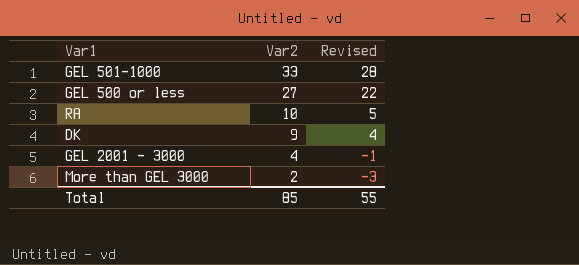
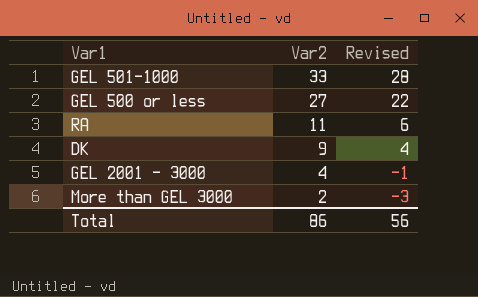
RA | Var2: 10 -> 11
RA | Revised: 5 -> 6
Total | Var2: 85 -> 86
Total | Revised: 55 -> 56

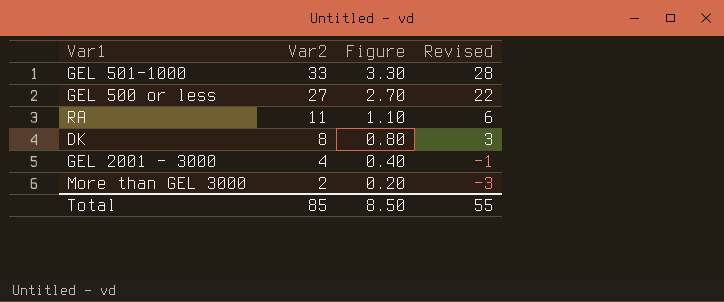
column Figure | formula: none -> [Var2] * 0.1
DK | Var2: 9 -> 8
DK | Revised: 4 -> 3
Total | Var2: 86 -> 85
Total | Revised: 56 -> 55

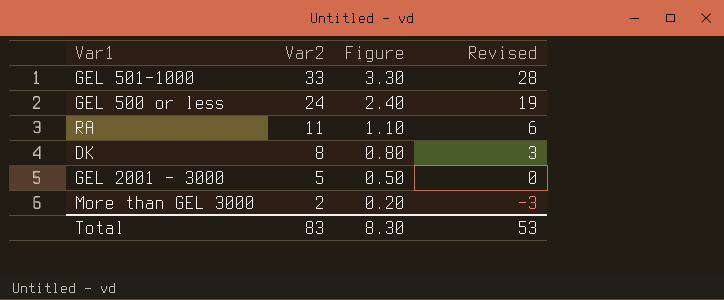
GEL 500 or less | Var2: 27 -> 24
GEL 500 or less | Figure: 2.70 -> 2.40
GEL 500 or less | Revised: 22 -> 19
GEL 2001 - 3000 | Var2: 4 -> 5
GEL 2001 - 3000 | Figure: 0.40 -> 0.50
GEL 2001 - 3000 | Revised: -1 -> 0
Total | Var2: 85 -> 83
Total | Figure: 8.50 -> 8.30
Total | Revised: 55 -> 53

